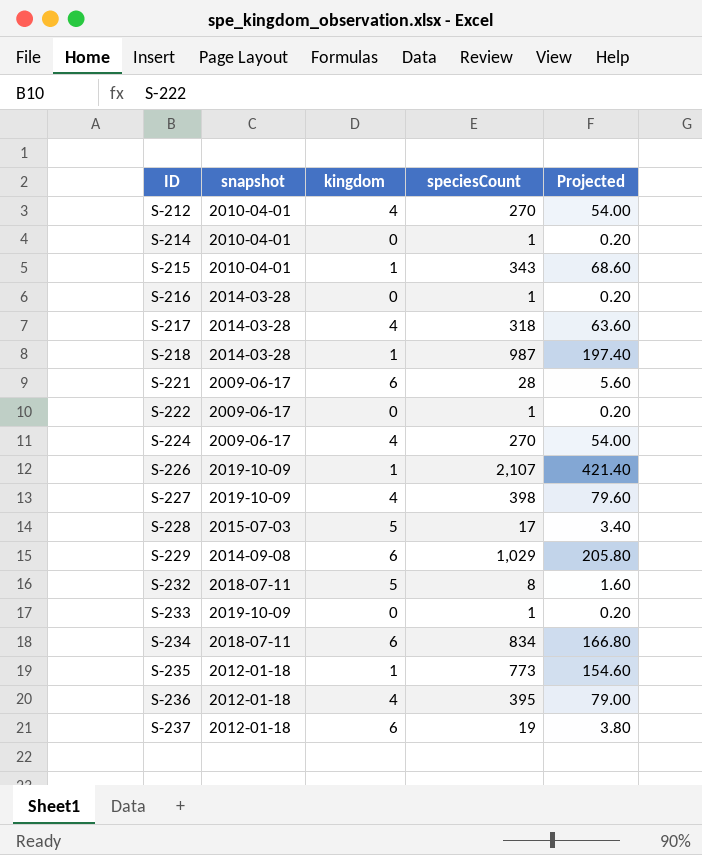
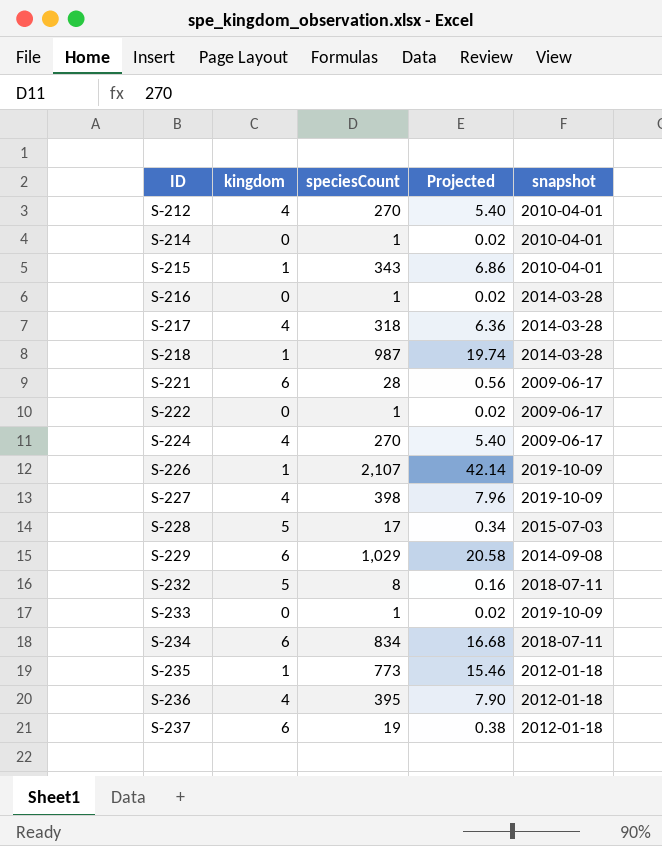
column Projected | formula: [speciesCount] * 0.2 -> [speciesCount] * 0.02
column snapshot | position: 2 -> 5

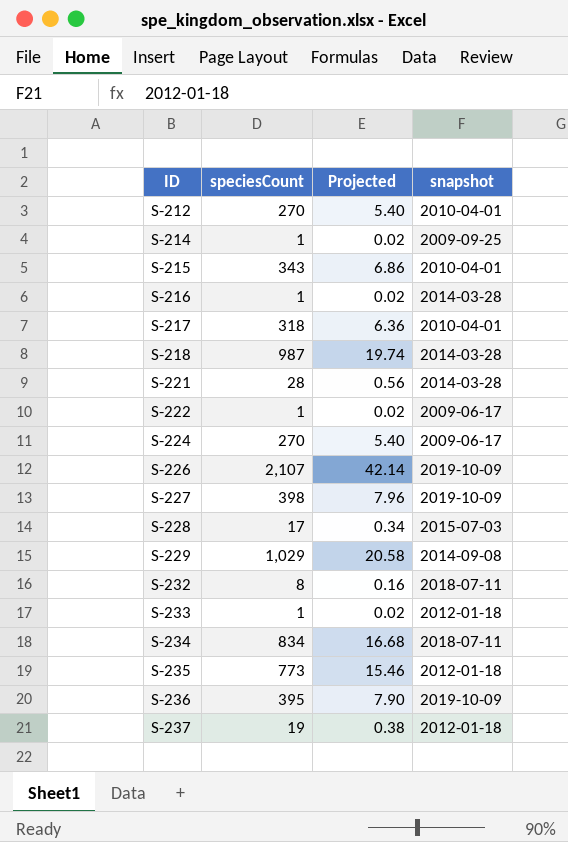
column kingdom | position: 2 -> none
S-214 | snapshot: 2010-04-01 -> 2009-09-25
S-217 | snapshot: 2014-03-28 -> 2010-04-01
S-221 | snapshot: 2009-06-17 -> 2014-03-28
S-233 | snapshot: 2019-10-09 -> 2012-01-18
S-236 | snapshot: 2012-01-18 -> 2019-10-09

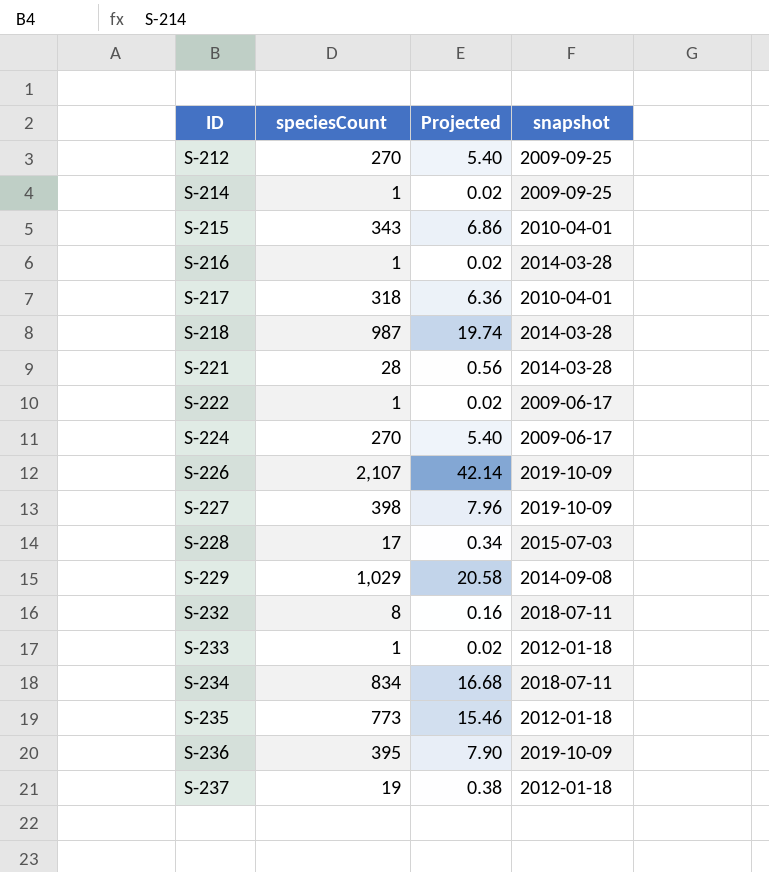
S-212 | snapshot: 2010-04-01 -> 2009-09-25

